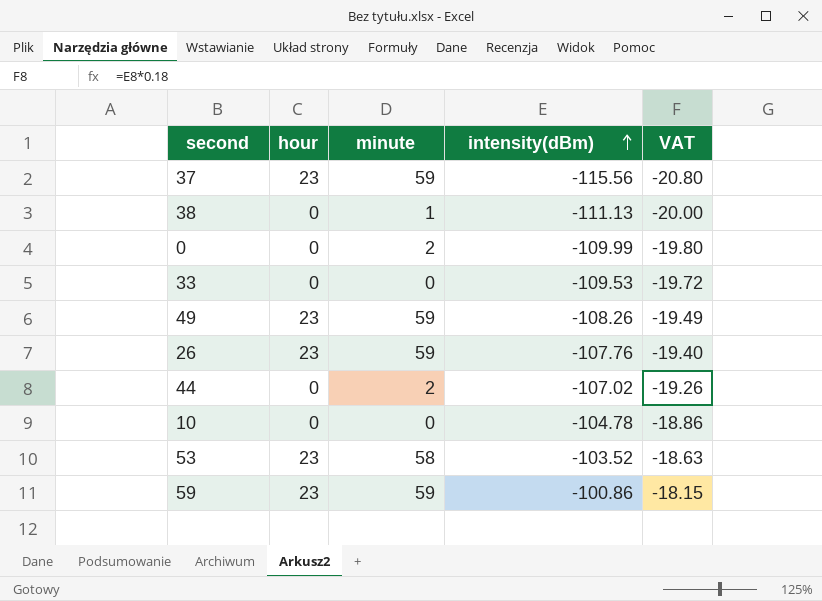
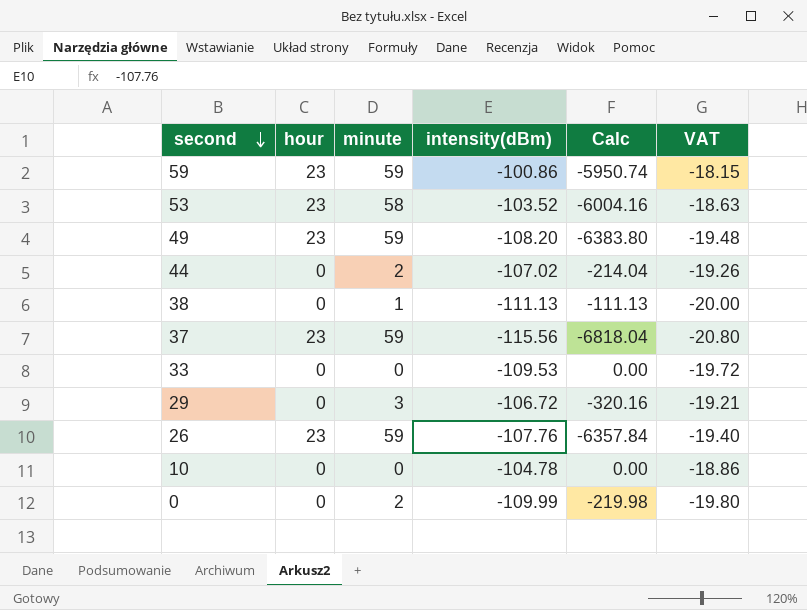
row order: intensity(dBm) ascending -> second descending
column Calc | formula: none -> [minute] * [intensity(dBm)]
49 | intensity(dBm): -108.26 -> -108.20
49 | VAT: -19.49 -> -19.48
row 29: none -> 0 | 3 | -106.72 | -320.16 | -19.21

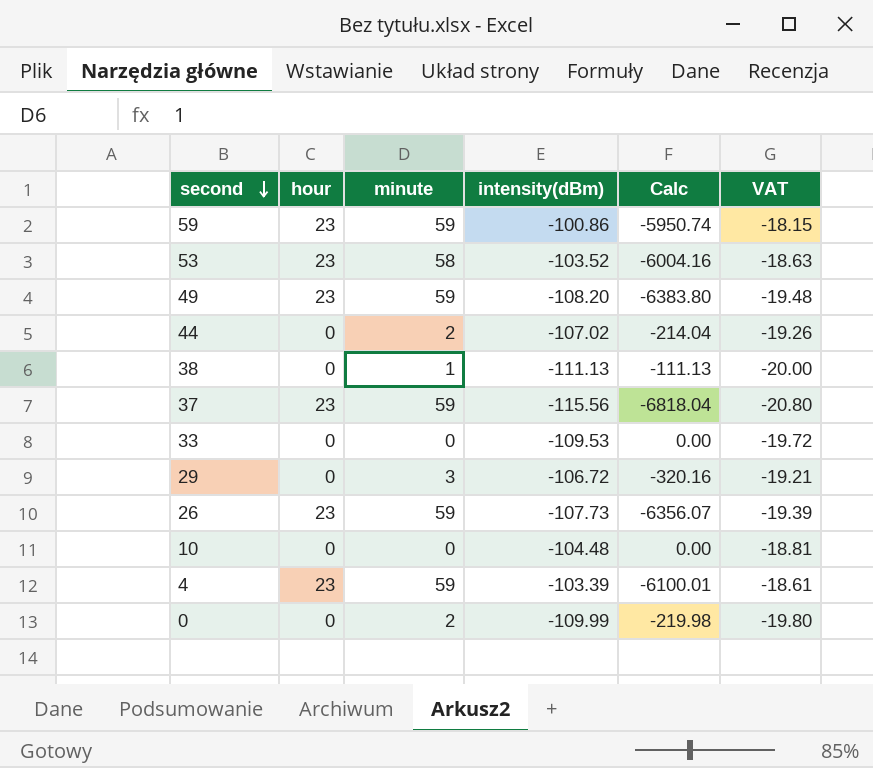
26 | intensity(dBm): -107.76 -> -107.73
26 | Calc: -6357.84 -> -6356.07
26 | VAT: -19.40 -> -19.39
10 | intensity(dBm): -104.78 -> -104.48
10 | VAT: -18.86 -> -18.81
row 4: none -> 23 | 59 | -103.39 | -6100.01 | -18.61

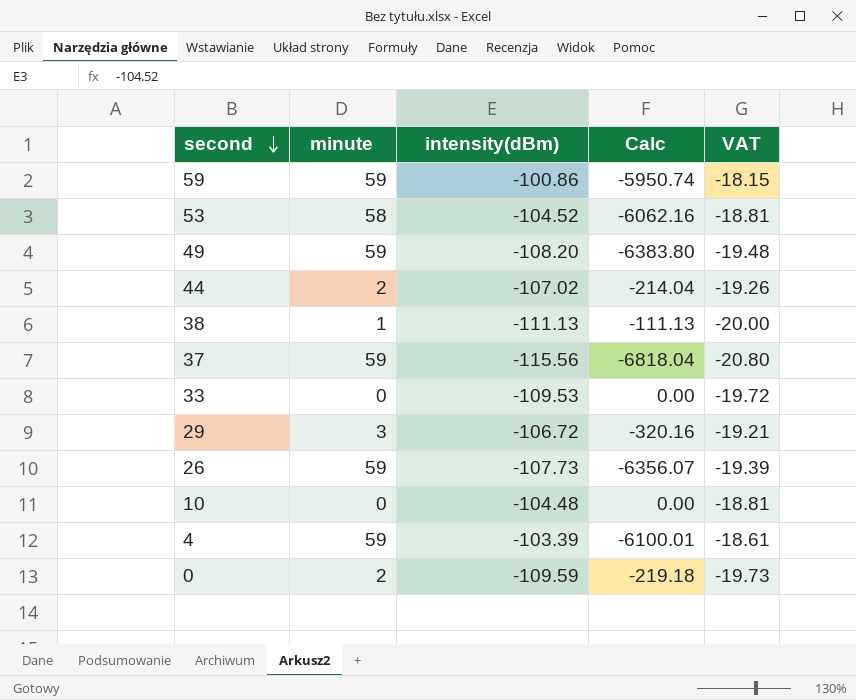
column hour | position: 2 -> none
53 | intensity(dBm): -103.52 -> -104.52
53 | Calc: -6004.16 -> -6062.16
53 | VAT: -18.63 -> -18.81
0 | intensity(dBm): -109.99 -> -109.59
0 | Calc: -219.98 -> -219.18
0 | VAT: -19.80 -> -19.73

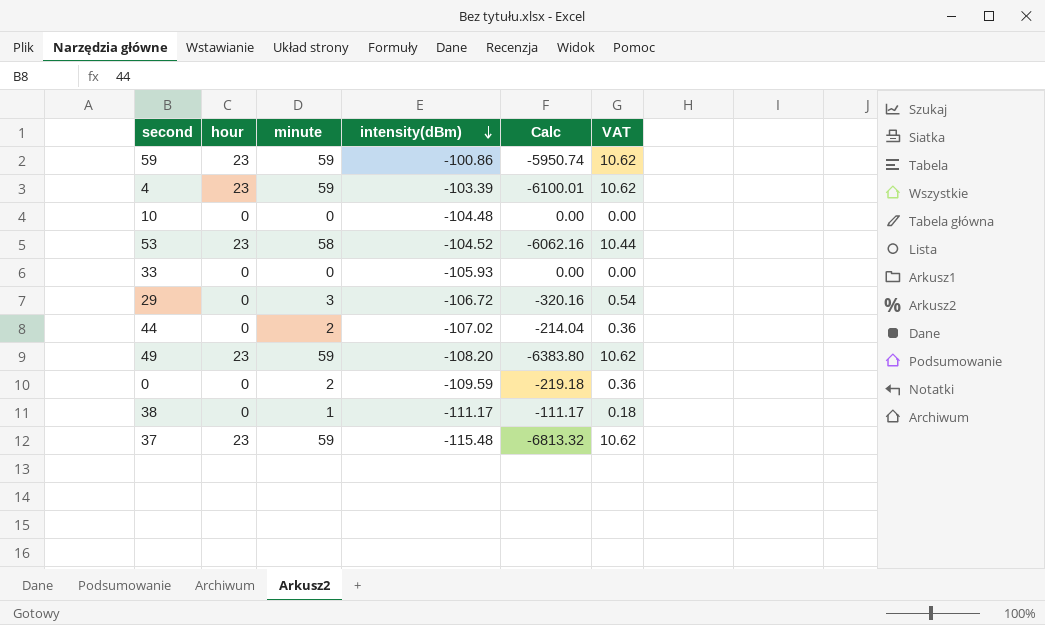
row order: second descending -> intensity(dBm) descending
column hour | position: none -> 2
column VAT | formula: [intensity(dBm)] * 0.18 -> [minute] * 0.18
row 26: 59 | -107.73 | -6356.07 | -19.39 -> none
33 | intensity(dBm): -109.53 -> -105.93
38 | intensity(dBm): -111.13 -> -111.17
38 | Calc: -111.13 -> -111.17
37 | intensity(dBm): -115.56 -> -115.48
37 | Calc: -6818.04 -> -6813.32

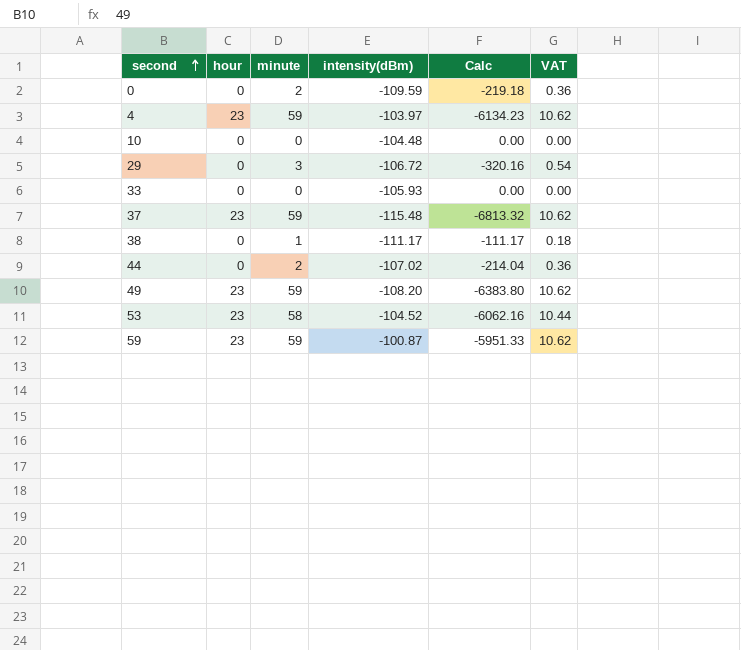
row order: intensity(dBm) descending -> second ascending
4 | intensity(dBm): -103.39 -> -103.97
4 | Calc: -6100.01 -> -6134.23
59 | intensity(dBm): -100.86 -> -100.87
59 | Calc: -5950.74 -> -5951.33

